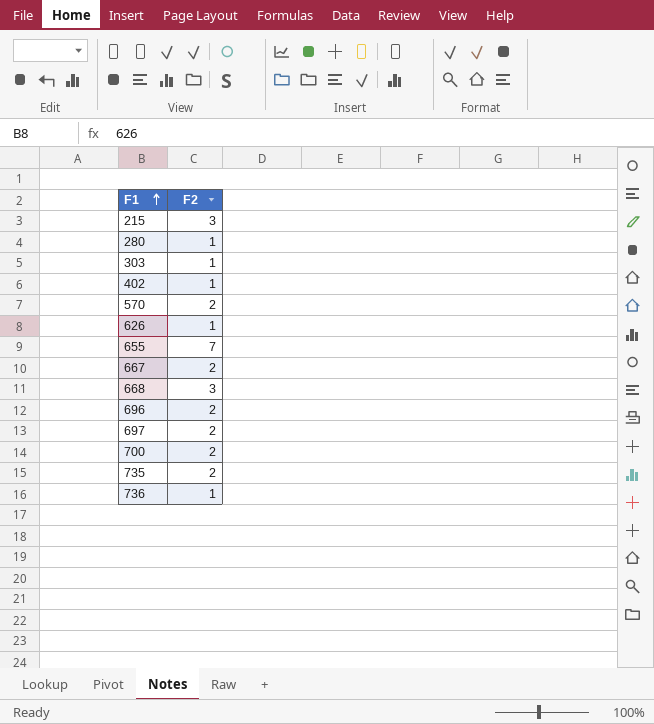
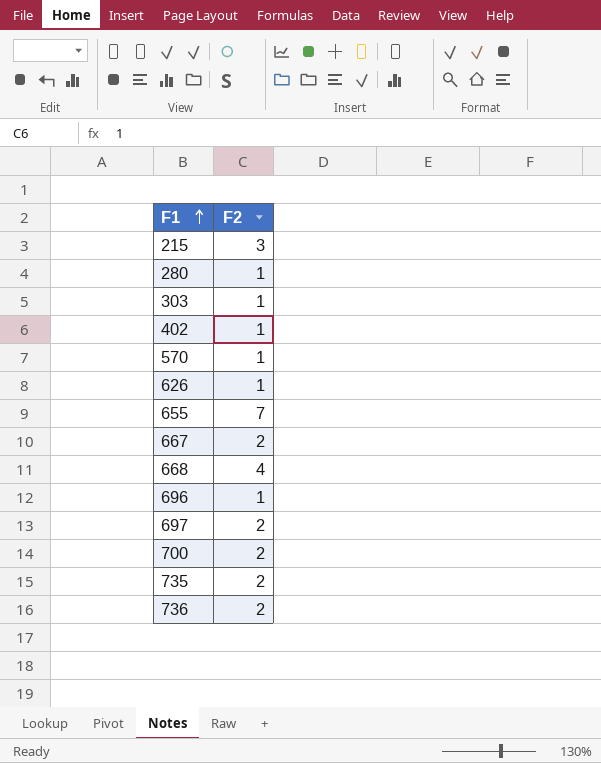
570 | F2: 2 -> 1
668 | F2: 3 -> 4
696 | F2: 2 -> 1
736 | F2: 1 -> 2

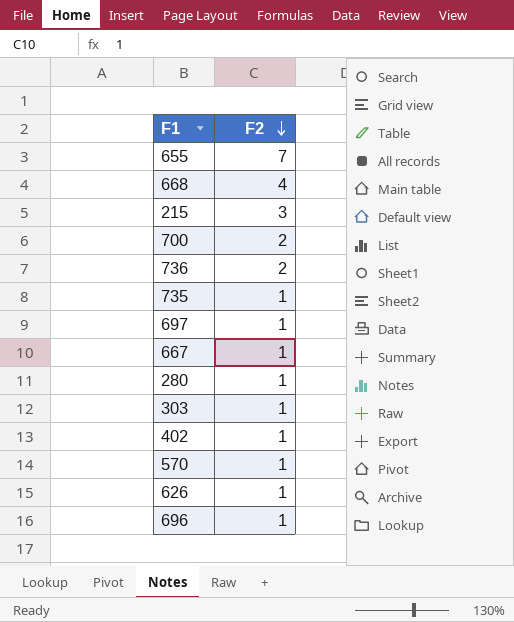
row order: F1 ascending -> F2 descending
735 | F2: 2 -> 1
697 | F2: 2 -> 1
667 | F2: 2 -> 1

